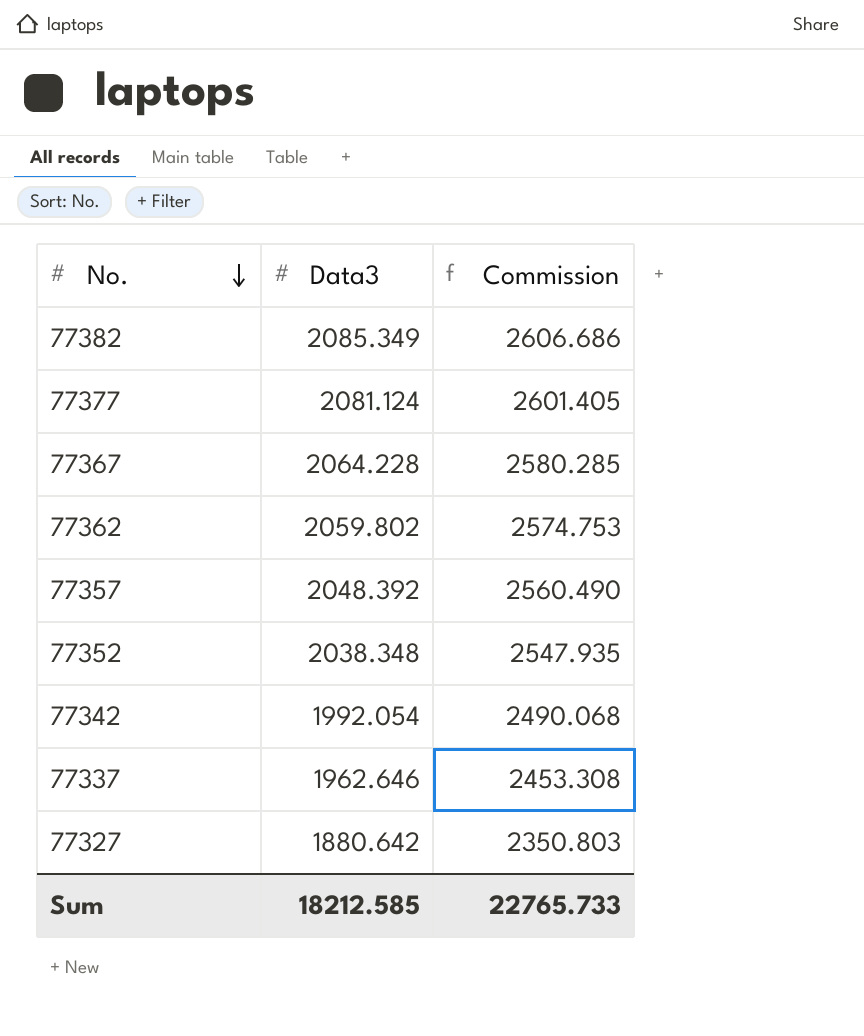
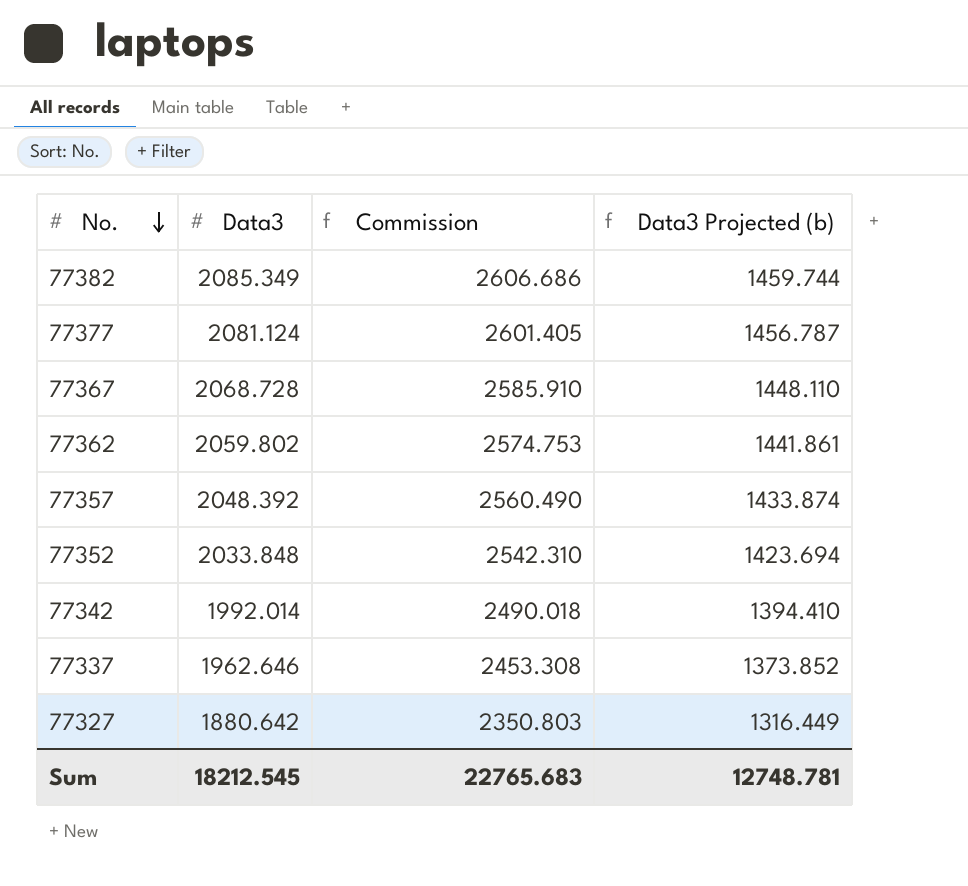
column Data3 Projected (b) | formula: none -> [Data3] * 0.7
77367 | Data3: 2064.228 -> 2068.728
77367 | Commission: 2580.285 -> 2585.910
77352 | Data3: 2038.348 -> 2033.848
77352 | Commission: 2547.935 -> 2542.310
77342 | Data3: 1992.054 -> 1992.014
77342 | Commission: 2490.068 -> 2490.018
Sum | Data3: 18212.585 -> 18212.545
Sum | Commission: 22765.733 -> 22765.683

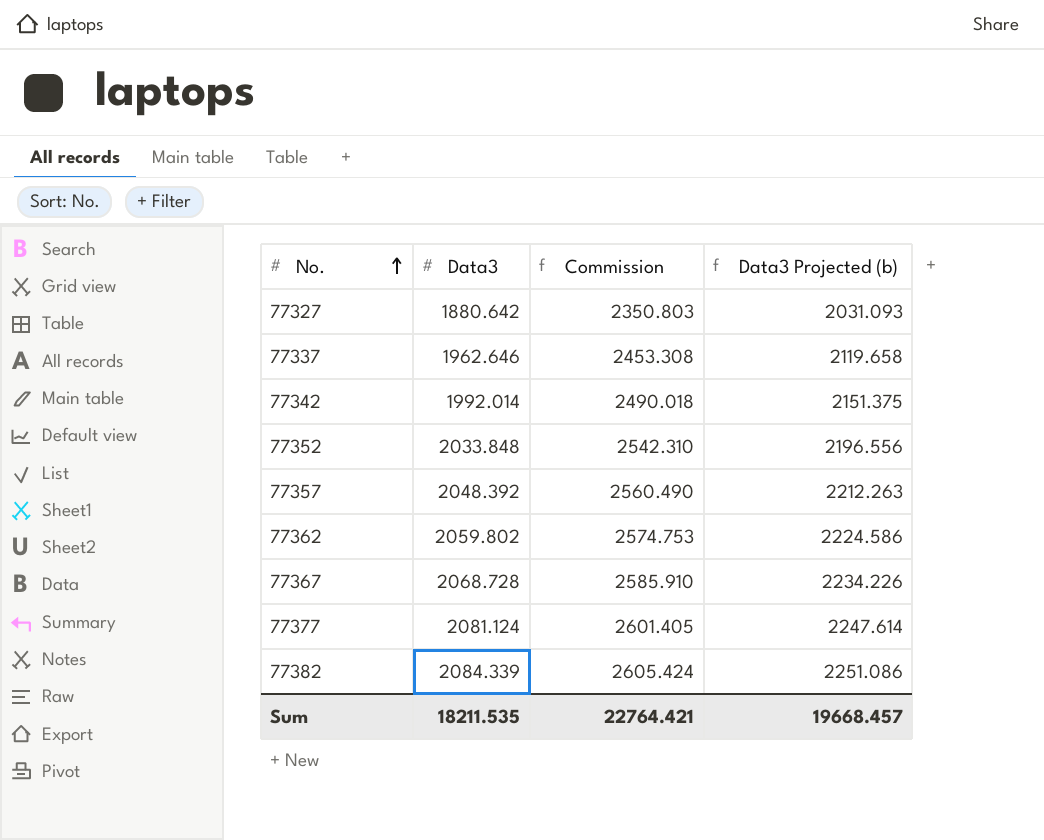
row order: No. descending -> No. ascending
column Data3 Projected (b) | formula: [Data3] * 0.7 -> [Data3] * 1.08
77382 | Data3: 2085.349 -> 2084.339
77382 | Commission: 2606.686 -> 2605.424
Sum | Data3: 18212.545 -> 18211.535
Sum | Commission: 22765.683 -> 22764.421
Sum | Data3 Projected (b): 12748.781 -> 19668.457

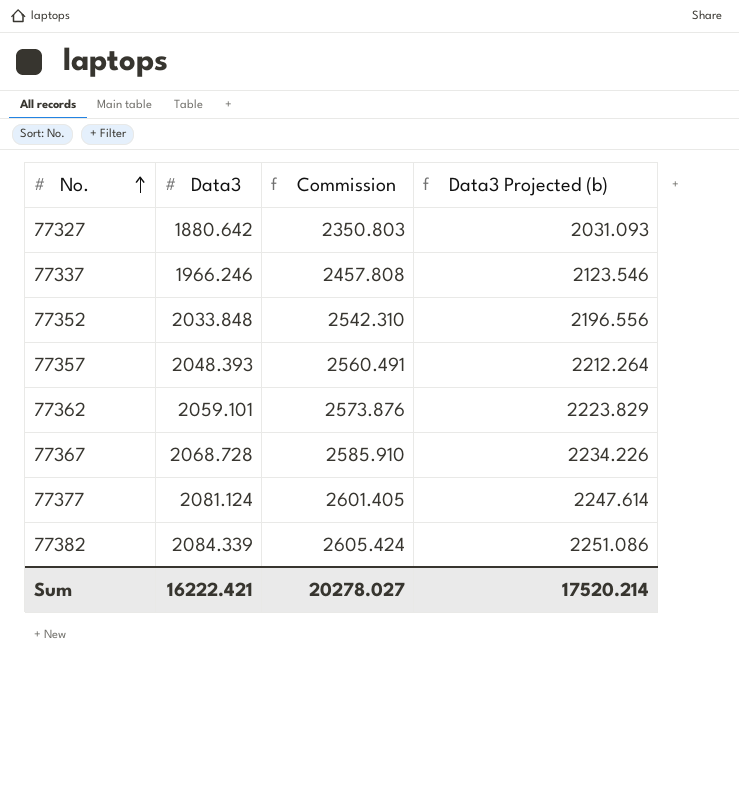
row 77342: 1992.014 | 2490.018 | 2151.375 -> none
77337 | Data3: 1962.646 -> 1966.246
77337 | Commission: 2453.308 -> 2457.808
77337 | Data3 Projected (b): 2119.658 -> 2123.546
77357 | Data3: 2048.392 -> 2048.393
77357 | Commission: 2560.490 -> 2560.491
77357 | Data3 Projected (b): 2212.263 -> 2212.264
77362 | Data3: 2059.802 -> 2059.101
77362 | Commission: 2574.753 -> 2573.876
77362 | Data3 Projected (b): 2224.586 -> 2223.829
Sum | Data3: 18211.535 -> 16222.421
Sum | Commission: 22764.421 -> 20278.027
Sum | Data3 Projected (b): 19668.457 -> 17520.214

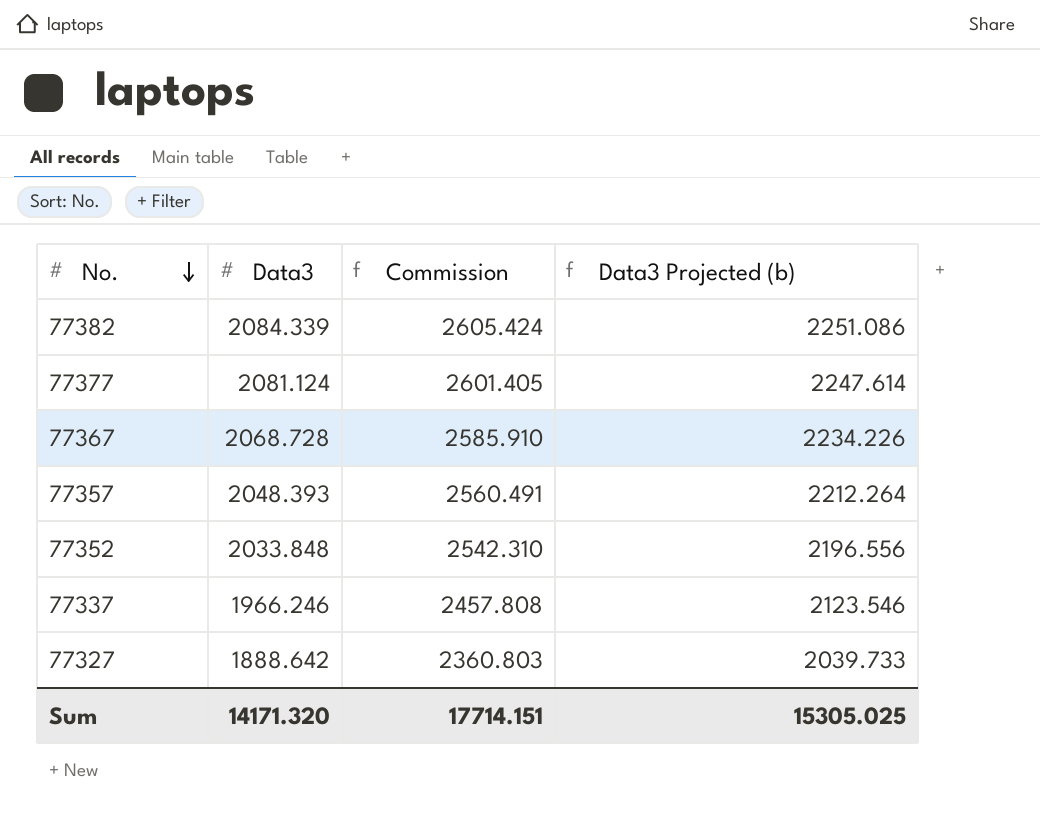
row order: No. ascending -> No. descending
row 77362: 2059.101 | 2573.876 | 2223.829 -> none
77327 | Data3: 1880.642 -> 1888.642
77327 | Commission: 2350.803 -> 2360.803
77327 | Data3 Projected (b): 2031.093 -> 2039.733
Sum | Data3: 16222.421 -> 14171.320
Sum | Commission: 20278.027 -> 17714.151
Sum | Data3 Projected (b): 17520.214 -> 15305.025

